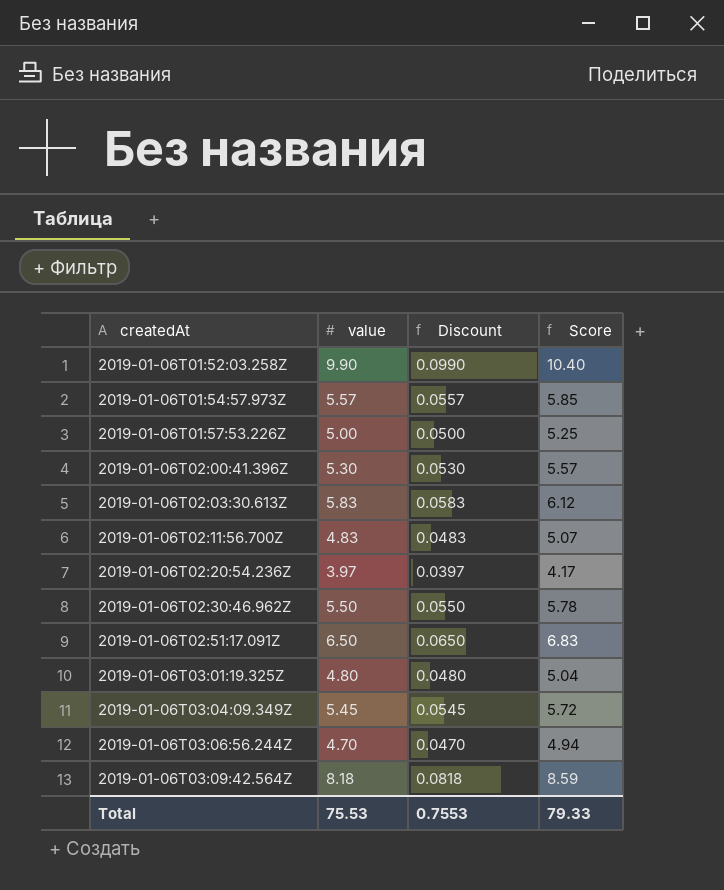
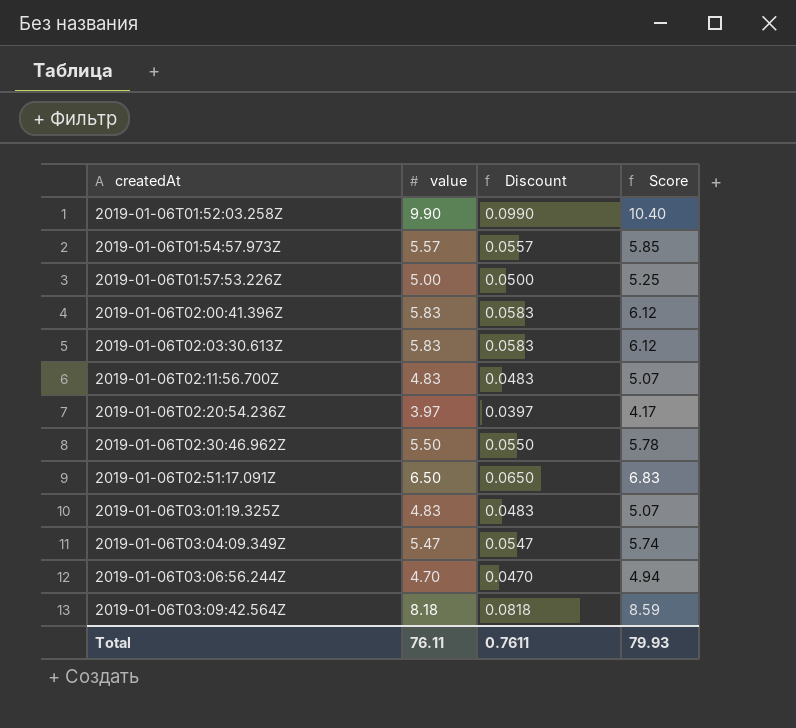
2019-01-06T02:00:41.396Z | value: 5.30 -> 5.83
2019-01-06T02:00:41.396Z | Discount: 0.0530 -> 0.0583
2019-01-06T02:00:41.396Z | Score: 5.57 -> 6.12
2019-01-06T03:01:19.325Z | value: 4.80 -> 4.83
2019-01-06T03:01:19.325Z | Discount: 0.0480 -> 0.0483
2019-01-06T03:01:19.325Z | Score: 5.04 -> 5.07
2019-01-06T03:04:09.349Z | value: 5.45 -> 5.47
2019-01-06T03:04:09.349Z | Discount: 0.0545 -> 0.0547
2019-01-06T03:04:09.349Z | Score: 5.72 -> 5.74
Total | value: 75.53 -> 76.11
Total | Discount: 0.7553 -> 0.7611
Total | Score: 79.33 -> 79.93

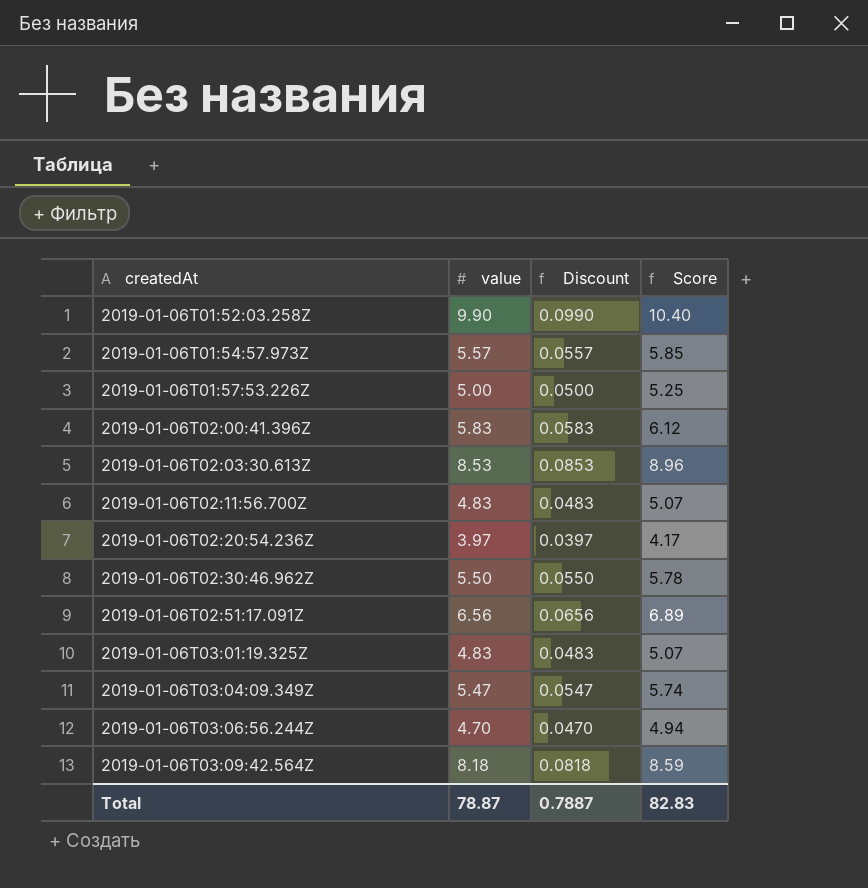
2019-01-06T02:03:30.613Z | value: 5.83 -> 8.53
2019-01-06T02:03:30.613Z | Discount: 0.0583 -> 0.0853
2019-01-06T02:03:30.613Z | Score: 6.12 -> 8.96
2019-01-06T02:51:17.091Z | value: 6.50 -> 6.56
2019-01-06T02:51:17.091Z | Discount: 0.0650 -> 0.0656
2019-01-06T02:51:17.091Z | Score: 6.83 -> 6.89
Total | value: 76.11 -> 78.87
Total | Discount: 0.7611 -> 0.7887
Total | Score: 79.93 -> 82.83

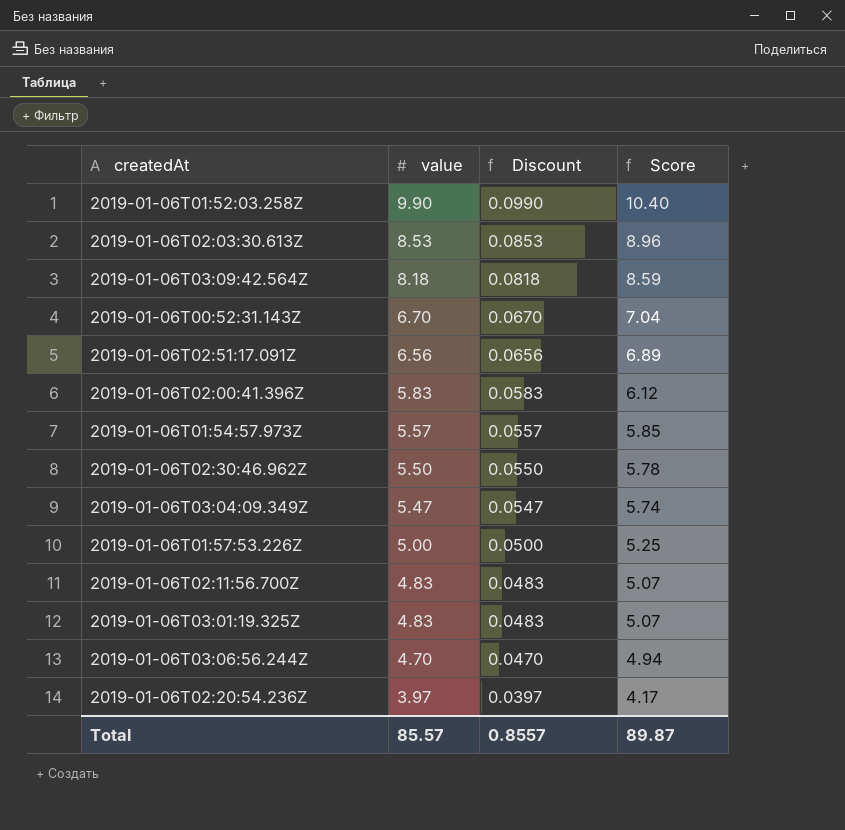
row order: createdAt ascending -> value descending
row 2019-01-06T00:52:31.143Z: none -> 6.70 | 0.0670 | 7.04
Total | value: 78.87 -> 85.57
Total | Discount: 0.7887 -> 0.8557
Total | Score: 82.83 -> 89.87

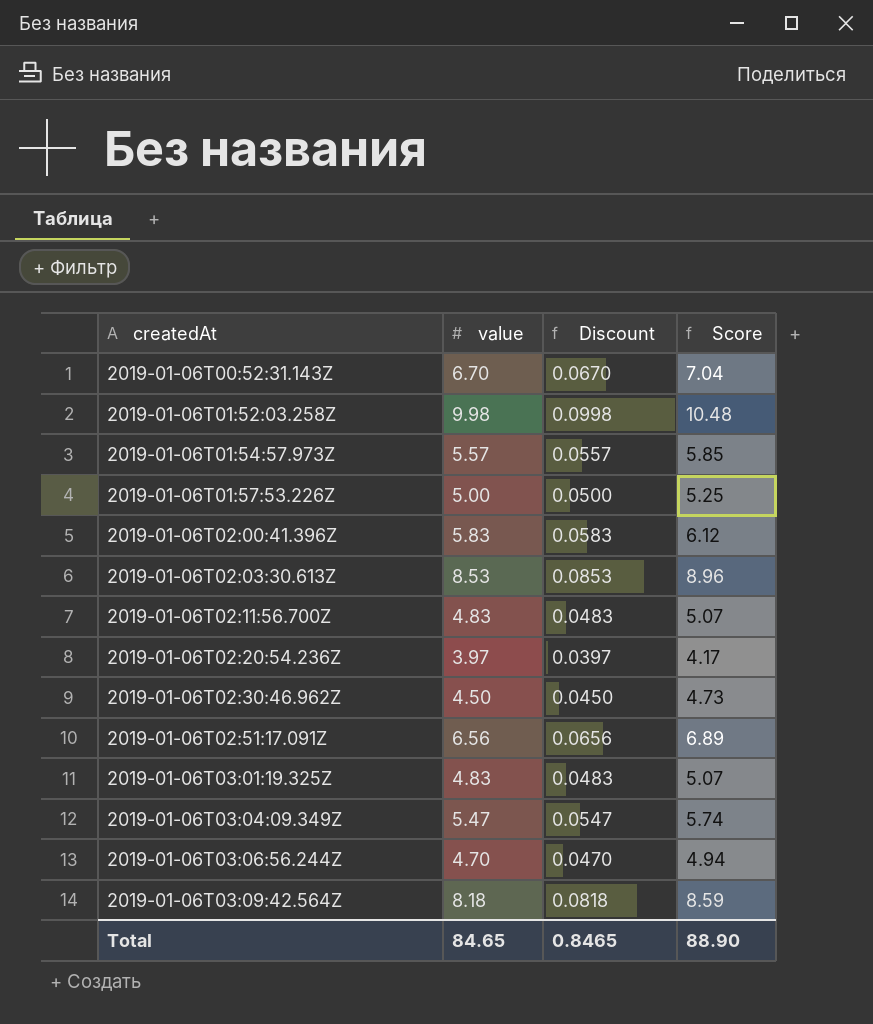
row order: value descending -> createdAt ascending
2019-01-06T01:52:03.258Z | value: 9.90 -> 9.98
2019-01-06T01:52:03.258Z | Discount: 0.0990 -> 0.0998
2019-01-06T01:52:03.258Z | Score: 10.40 -> 10.48
2019-01-06T02:30:46.962Z | value: 5.50 -> 4.50
2019-01-06T02:30:46.962Z | Discount: 0.0550 -> 0.0450
2019-01-06T02:30:46.962Z | Score: 5.78 -> 4.73
Total | value: 85.57 -> 84.65
Total | Discount: 0.8557 -> 0.8465
Total | Score: 89.87 -> 88.90

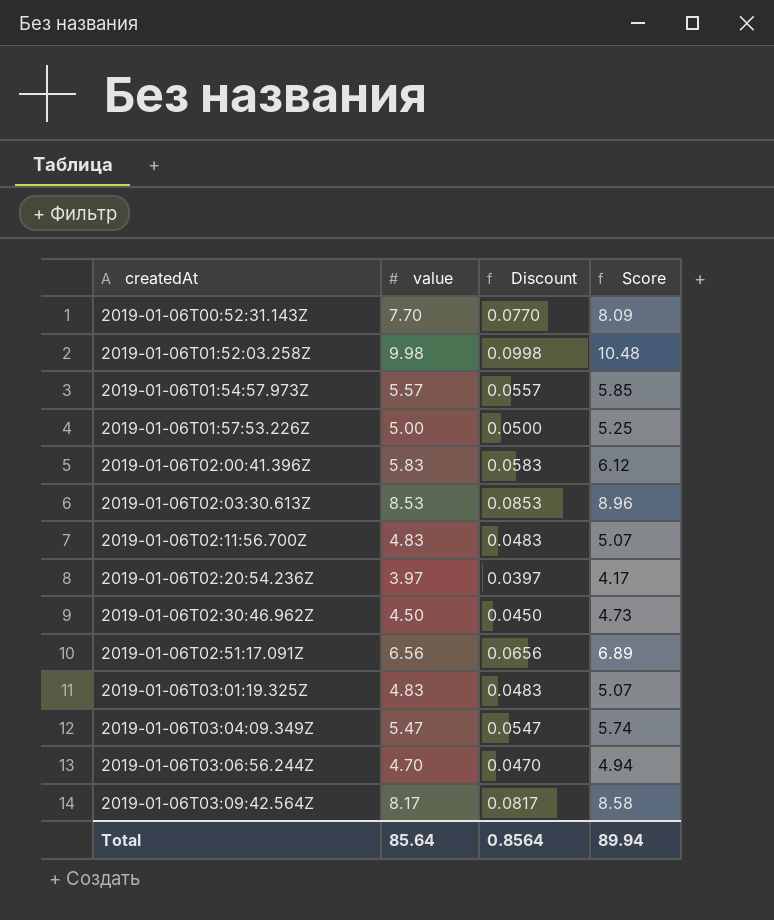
2019-01-06T00:52:31.143Z | value: 6.70 -> 7.70
2019-01-06T00:52:31.143Z | Discount: 0.0670 -> 0.0770
2019-01-06T00:52:31.143Z | Score: 7.04 -> 8.09
2019-01-06T03:09:42.564Z | value: 8.18 -> 8.17
2019-01-06T03:09:42.564Z | Discount: 0.0818 -> 0.0817
2019-01-06T03:09:42.564Z | Score: 8.59 -> 8.58
Total | value: 84.65 -> 85.64
Total | Discount: 0.8465 -> 0.8564
Total | Score: 88.90 -> 89.94

